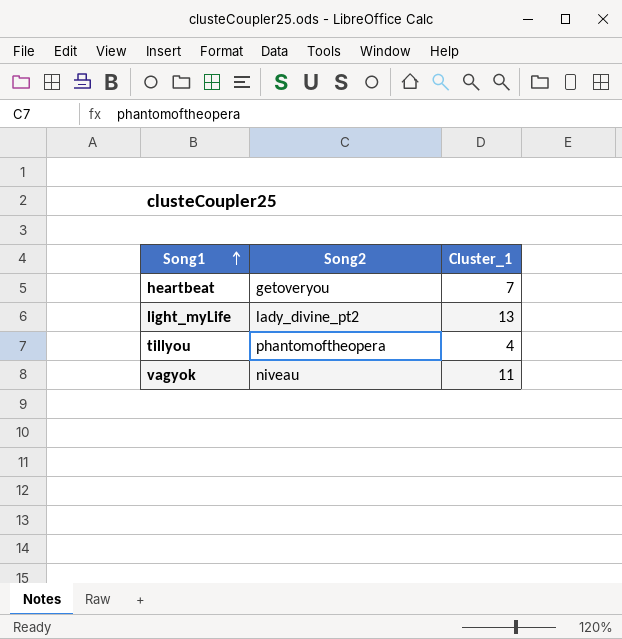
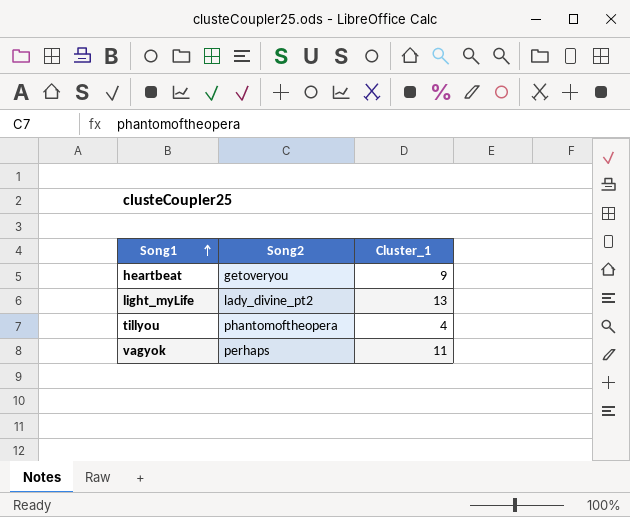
heartbeat | Cluster_1: 7 -> 9
vagyok | Song2: niveau -> perhaps

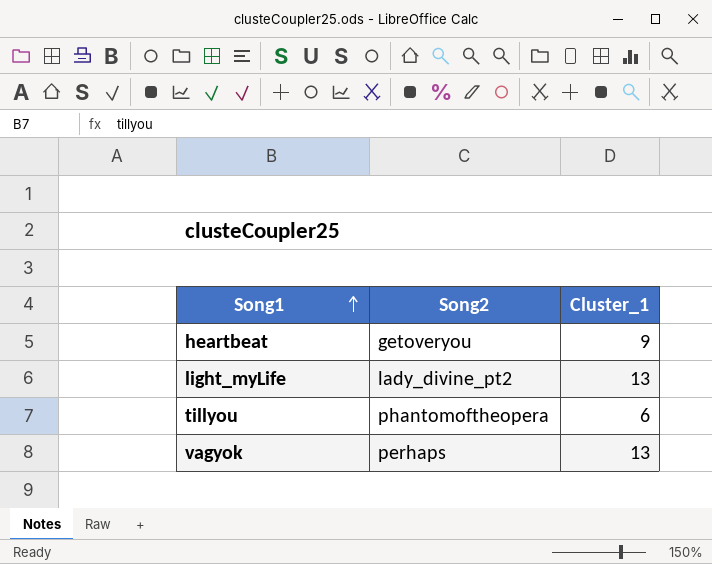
tillyou | Cluster_1: 4 -> 6
vagyok | Cluster_1: 11 -> 13

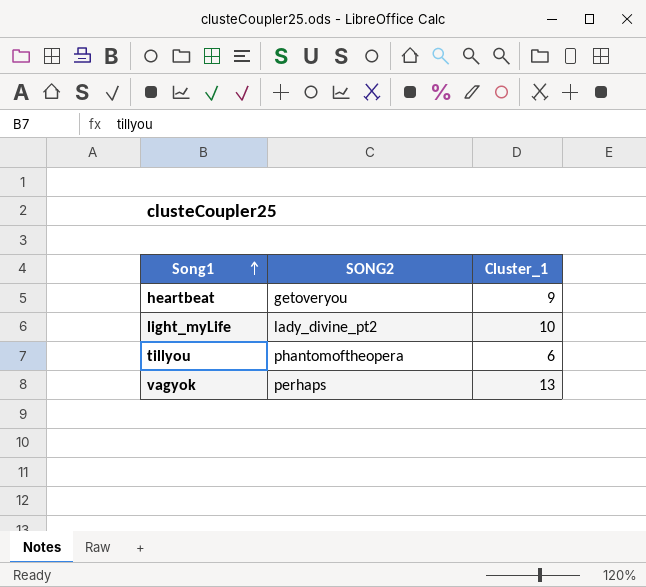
column name: Song2 -> SONG2
light_myLife | Cluster_1: 13 -> 10

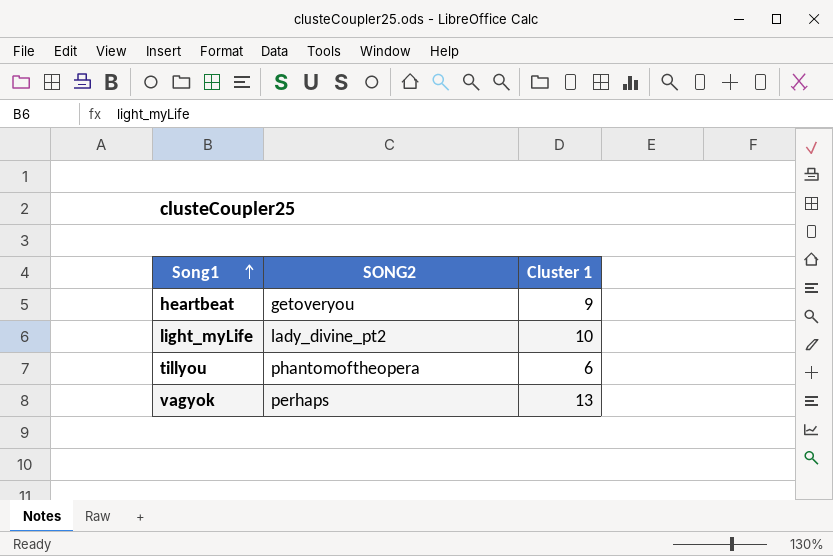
column name: Cluster_1 -> Cluster 1

